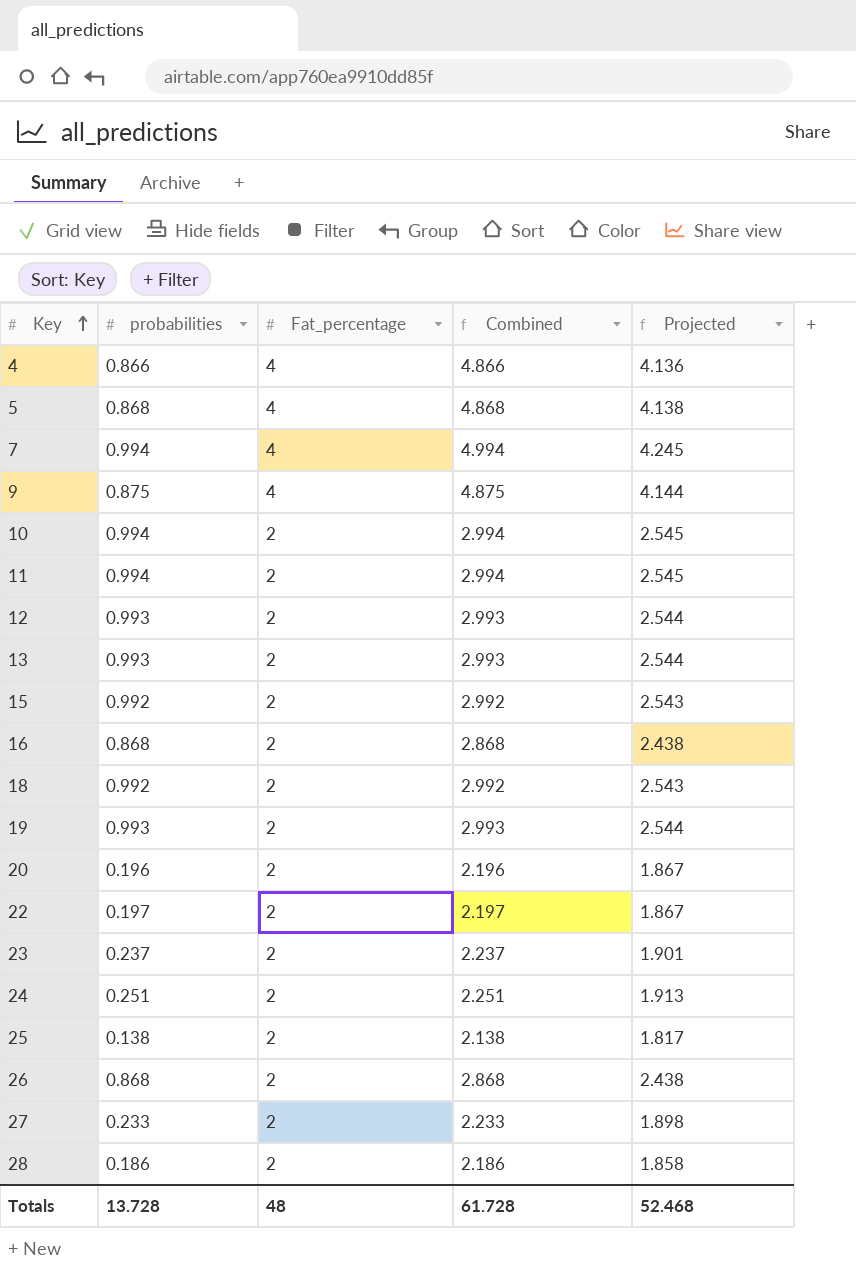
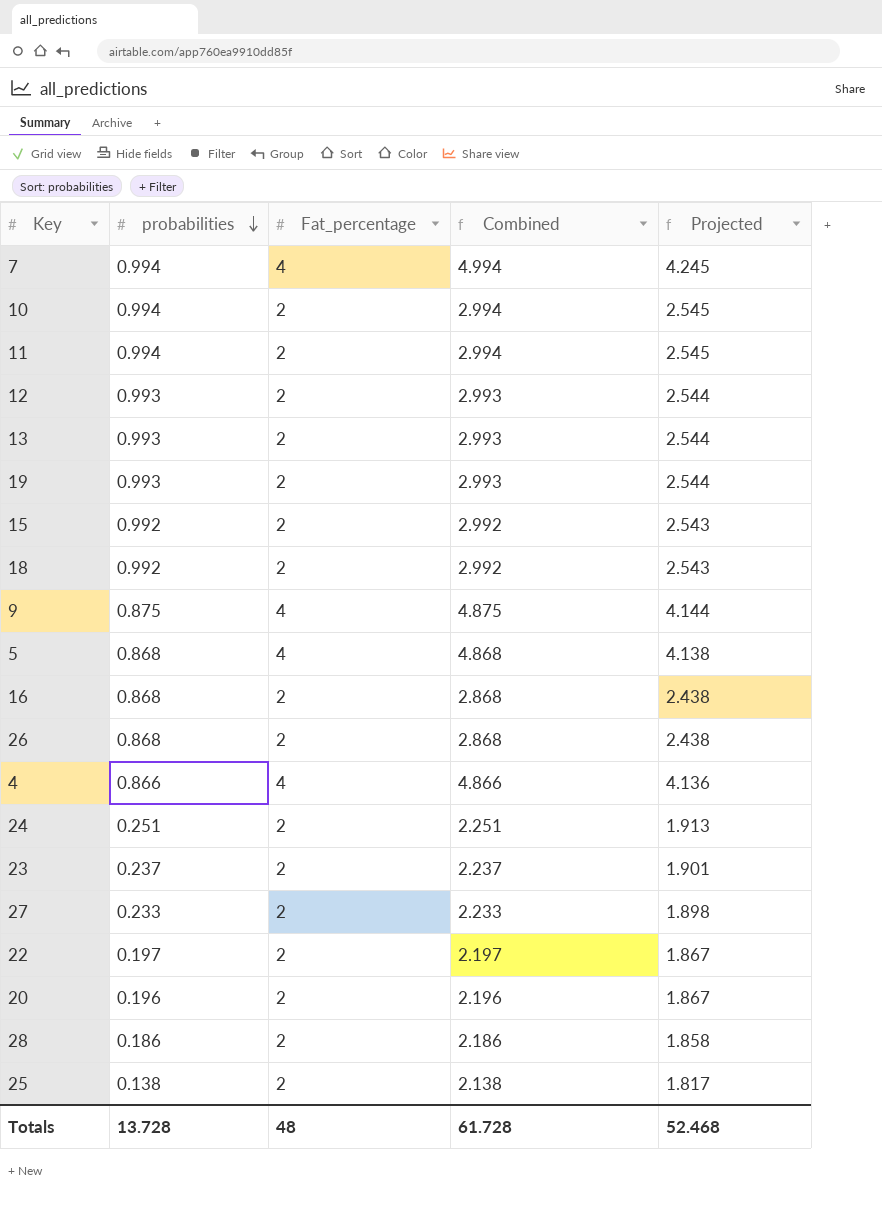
row order: Key ascending -> probabilities descending

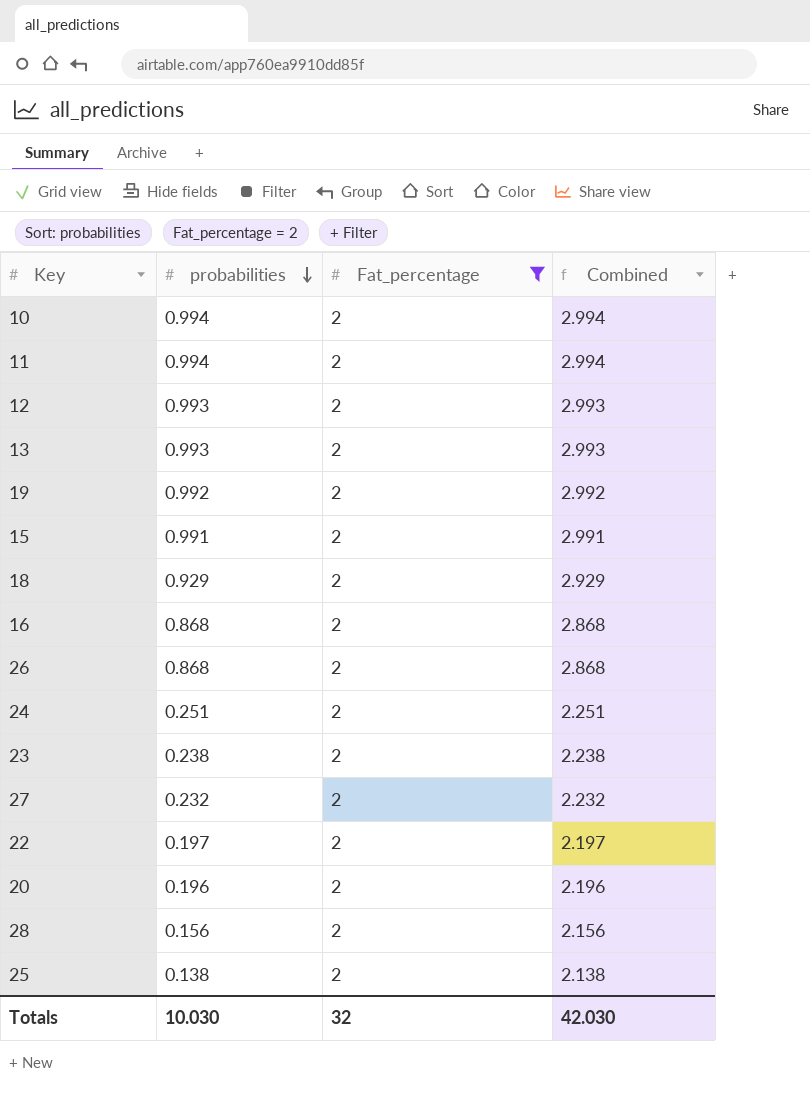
filter: none -> Fat_percentage = 2
column Projected | formula: [Combined] * 0.85 -> none
19 | probabilities: 0.993 -> 0.992
19 | Combined: 2.993 -> 2.992
15 | probabilities: 0.992 -> 0.991
15 | Combined: 2.992 -> 2.991
18 | probabilities: 0.992 -> 0.929
18 | Combined: 2.992 -> 2.929
23 | probabilities: 0.237 -> 0.238
23 | Combined: 2.237 -> 2.238
27 | probabilities: 0.233 -> 0.232
27 | Combined: 2.233 -> 2.232
28 | probabilities: 0.186 -> 0.156
28 | Combined: 2.186 -> 2.156
Totals | probabilities: 13.728 -> 10.030
Totals | Fat_percentage: 48 -> 32
Totals | Combined: 61.728 -> 42.030

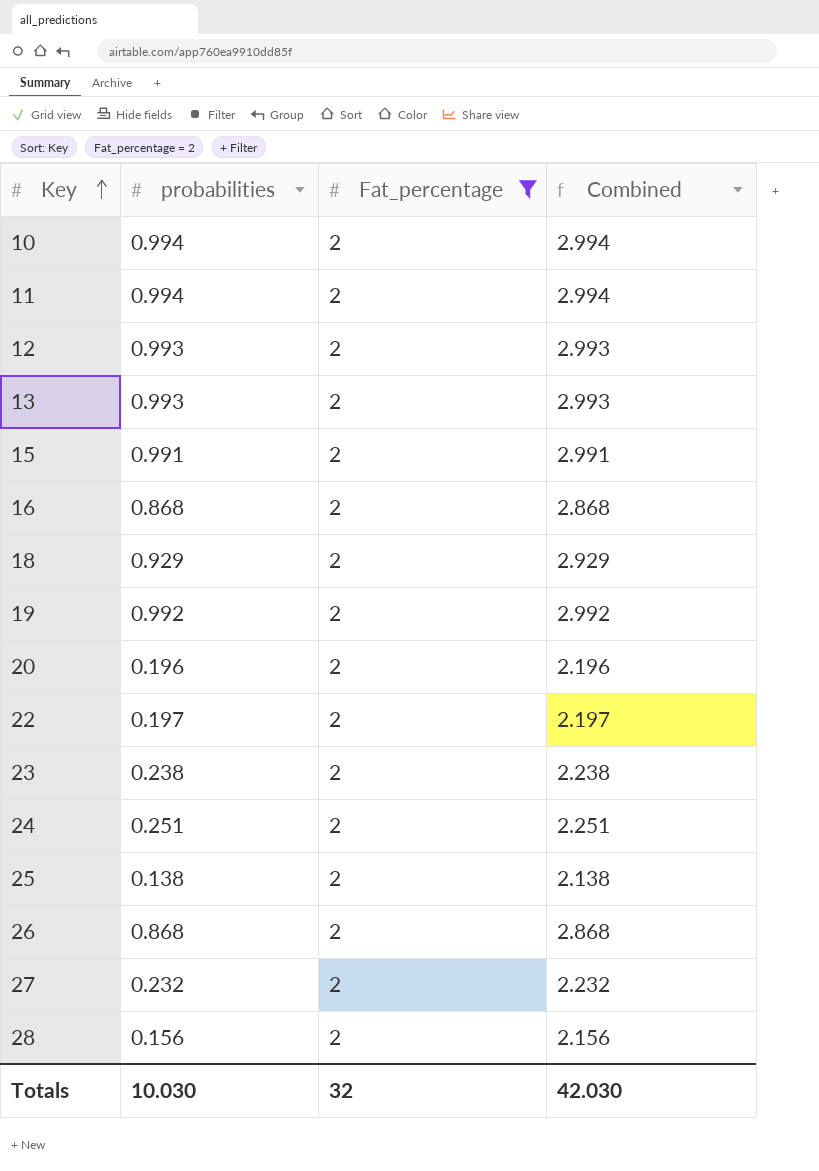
row order: probabilities descending -> Key ascending

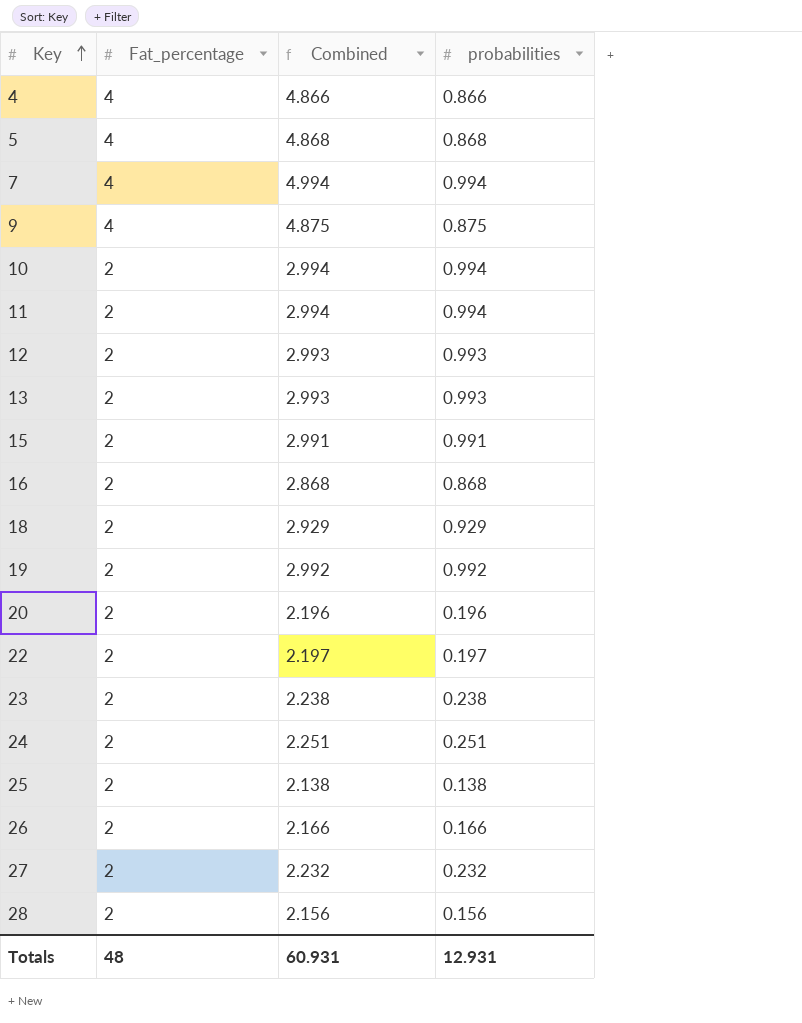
filter: Fat_percentage = 2 -> none
column probabilities | position: 2 -> 4
26 | Combined: 2.868 -> 2.166
26 | probabilities: 0.868 -> 0.166
Totals | Fat_percentage: 32 -> 48
Totals | Combined: 42.030 -> 60.931
Totals | probabilities: 10.030 -> 12.931

